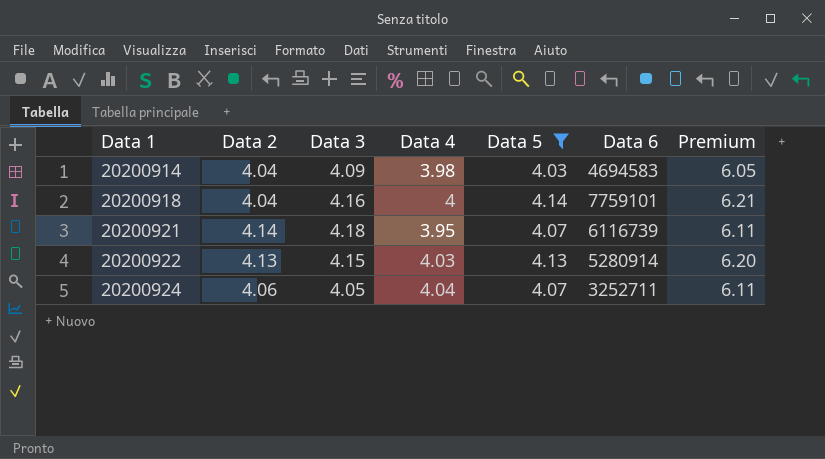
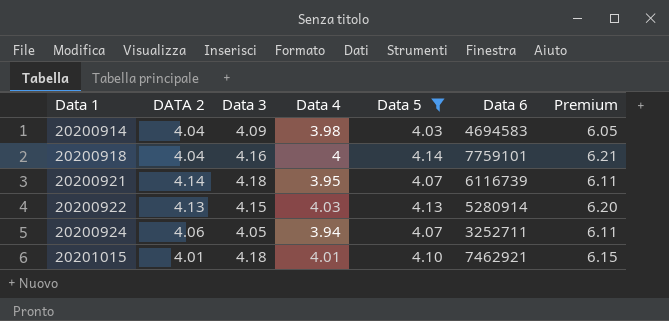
column name: Data 2 -> DATA 2
20200924 | Data 4: 4.04 -> 3.94
row 20201015: none -> 4.01 | 4.18 | 4.01 | 4.10 | 7462921 | 6.15

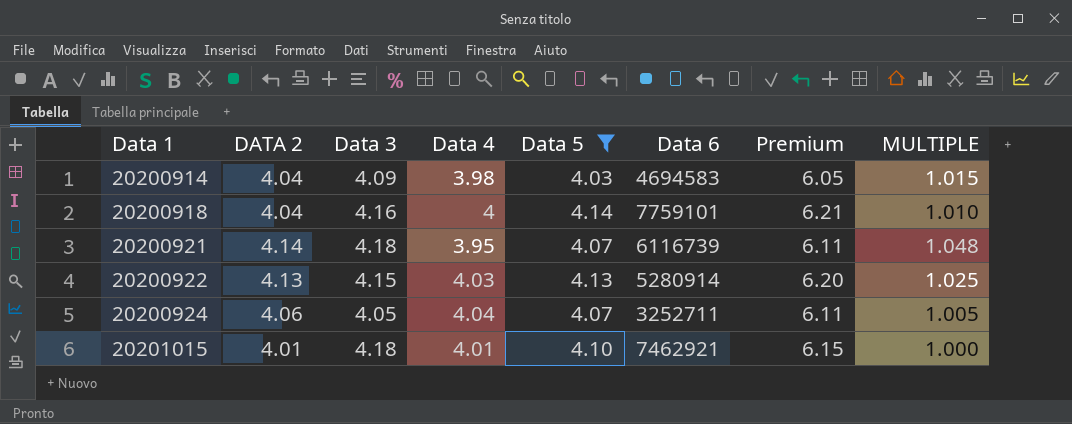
column MULTIPLE | formula: none -> [DATA 2] / [Data 4]
20200924 | Data 4: 3.94 -> 4.04

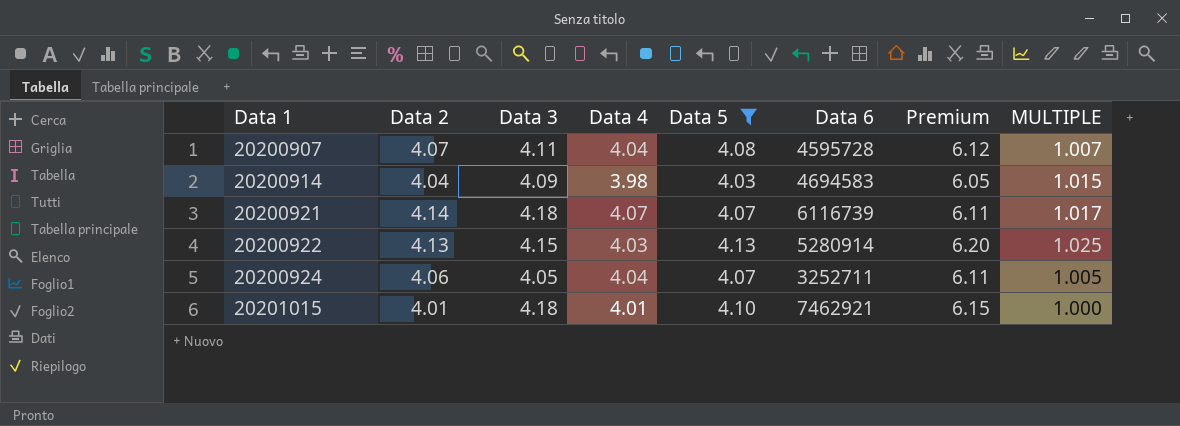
column name: DATA 2 -> Data 2
row 20200918: 4.04 | 4.16 | 4 | 4.14 | 7759101 | 6.21 | 1.010 -> none
row 20200907: none -> 4.07 | 4.11 | 4.04 | 4.08 | 4595728 | 6.12 | 1.007
20200921 | Data 4: 3.95 -> 4.07
20200921 | MULTIPLE: 1.048 -> 1.017

